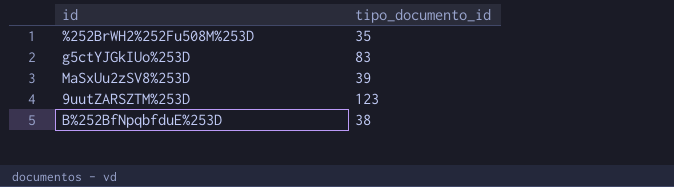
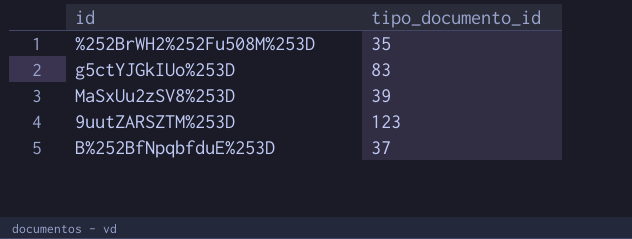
B%252BfNpqbfduE%253D | tipo_documento_id: 38 -> 37

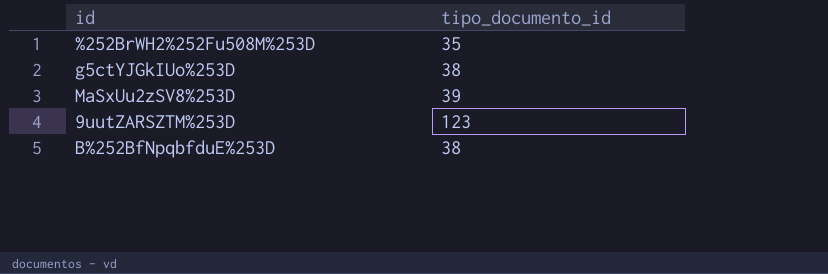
g5ctYJGkIUo%253D | tipo_documento_id: 83 -> 38
B%252BfNpqbfduE%253D | tipo_documento_id: 37 -> 38

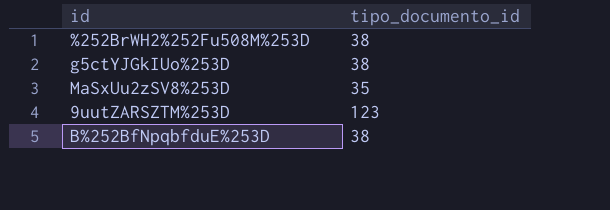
%252BrWH2%252Fu508M%253D | tipo_documento_id: 35 -> 38
MaSxUu2zSV8%253D | tipo_documento_id: 39 -> 35

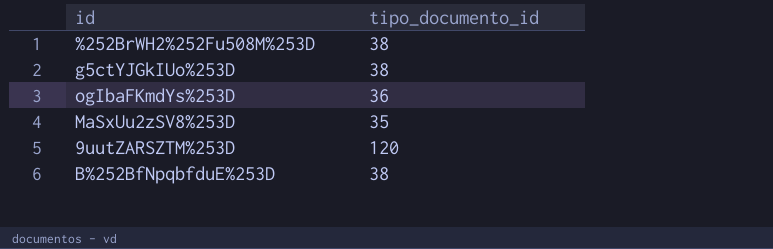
row ogIbaFKmdYs%253D: none -> 36
9uutZARSZTM%253D | tipo_documento_id: 123 -> 120

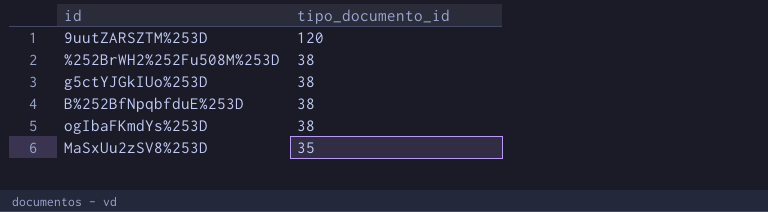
row order: none -> tipo_documento_id descending
ogIbaFKmdYs%253D | tipo_documento_id: 36 -> 38

